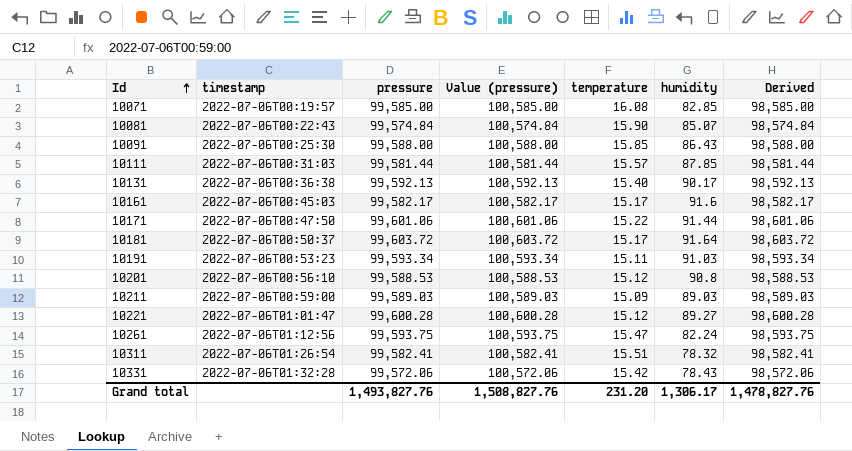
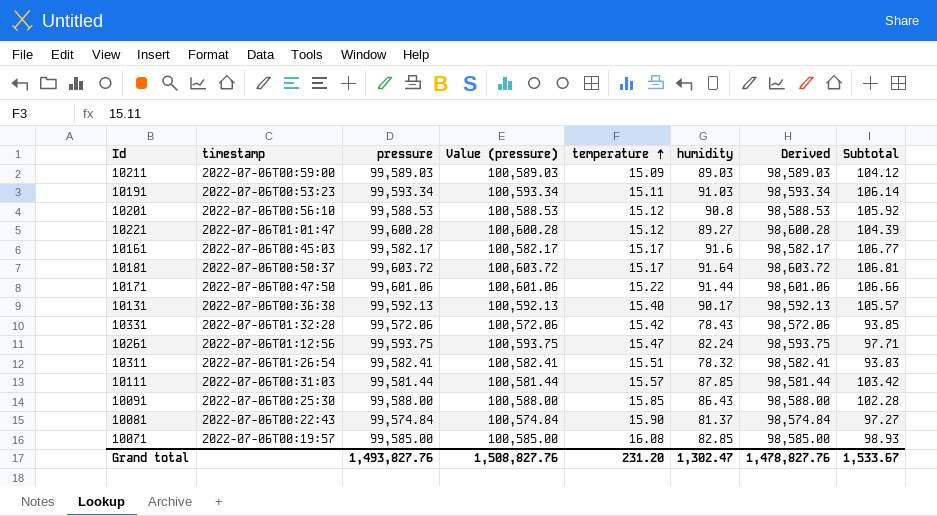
row order: Id ascending -> temperature ascending
column Subtotal | formula: none -> [temperature] + [humidity]
10081 | humidity: 85.07 -> 81.37
Grand total | humidity: 1,306.17 -> 1,302.47

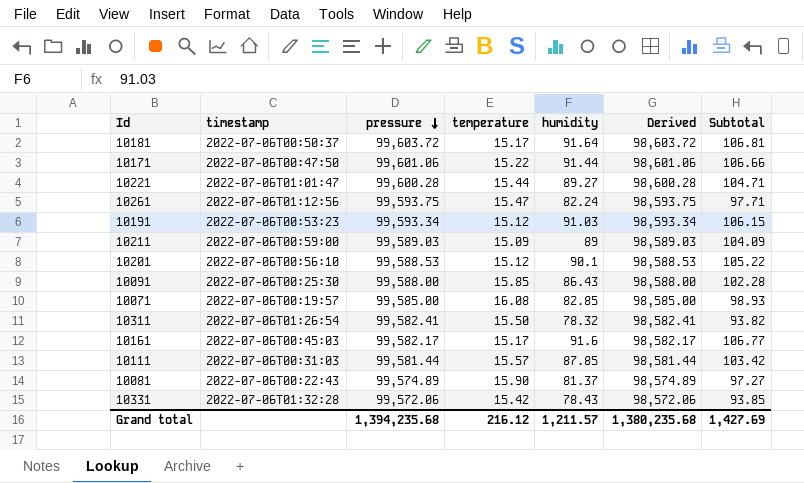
row order: temperature ascending -> pressure descending
column Value (pressure) | formula: [pressure] + 1000 -> none
row 10131: 2022-07-06T00:36:38 | 99,592.13 | 100,592.13 | 15.40 | 90.17 | 98,592.13 | 105.57 -> none
10221 | temperature: 15.12 -> 15.44
10221 | Subtotal: 104.39 -> 104.71
10191 | temperature: 15.11 -> 15.12
10191 | Subtotal: 106.14 -> 106.15
10211 | humidity: 89.03 -> 89
10211 | Subtotal: 104.12 -> 104.09
10201 | humidity: 90.8 -> 90.1
10201 | Subtotal: 105.92 -> 105.22
10311 | temperature: 15.51 -> 15.50
10311 | Subtotal: 93.83 -> 93.82
10081 | pressure: 99,574.84 -> 99,574.89
10081 | Derived: 98,574.84 -> 98,574.89
Grand total | pressure: 1,493,827.76 -> 1,394,235.68
Grand total | temperature: 231.20 -> 216.12
Grand total | humidity: 1,302.47 -> 1,211.57
Grand total | Derived: 1,478,827.76 -> 1,380,235.68
Grand total | Subtotal: 1,533.67 -> 1,427.69

